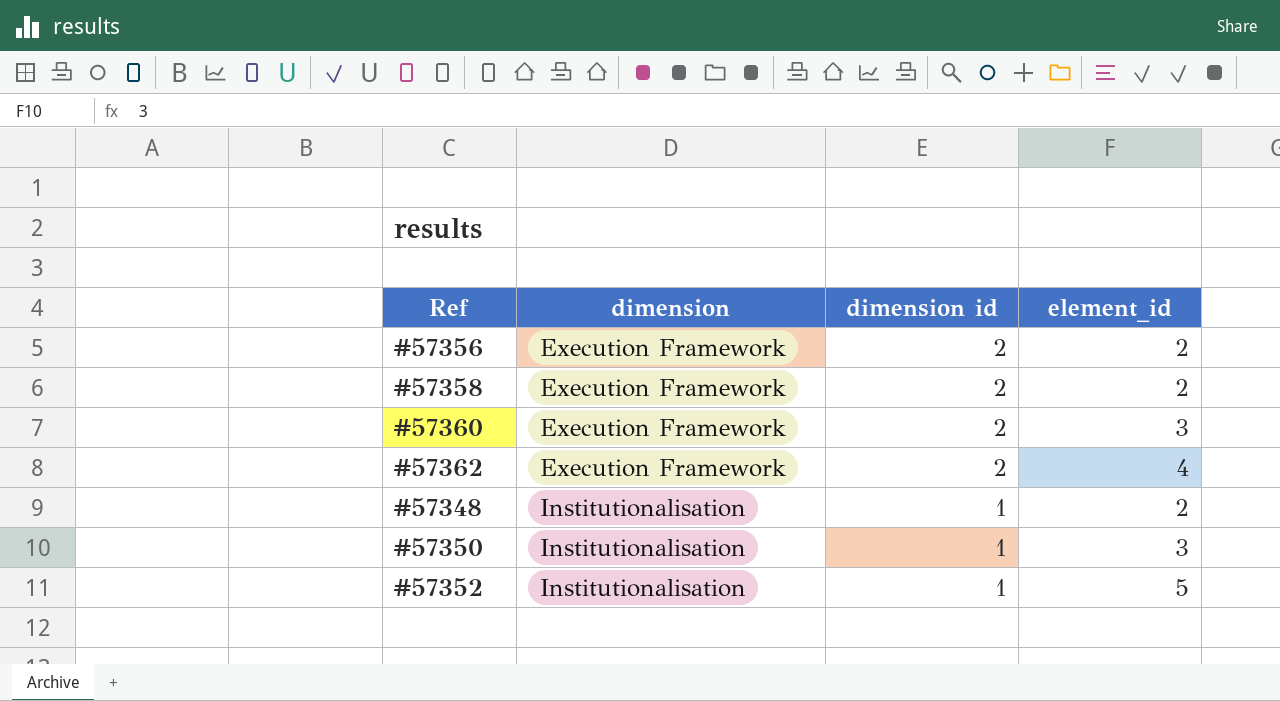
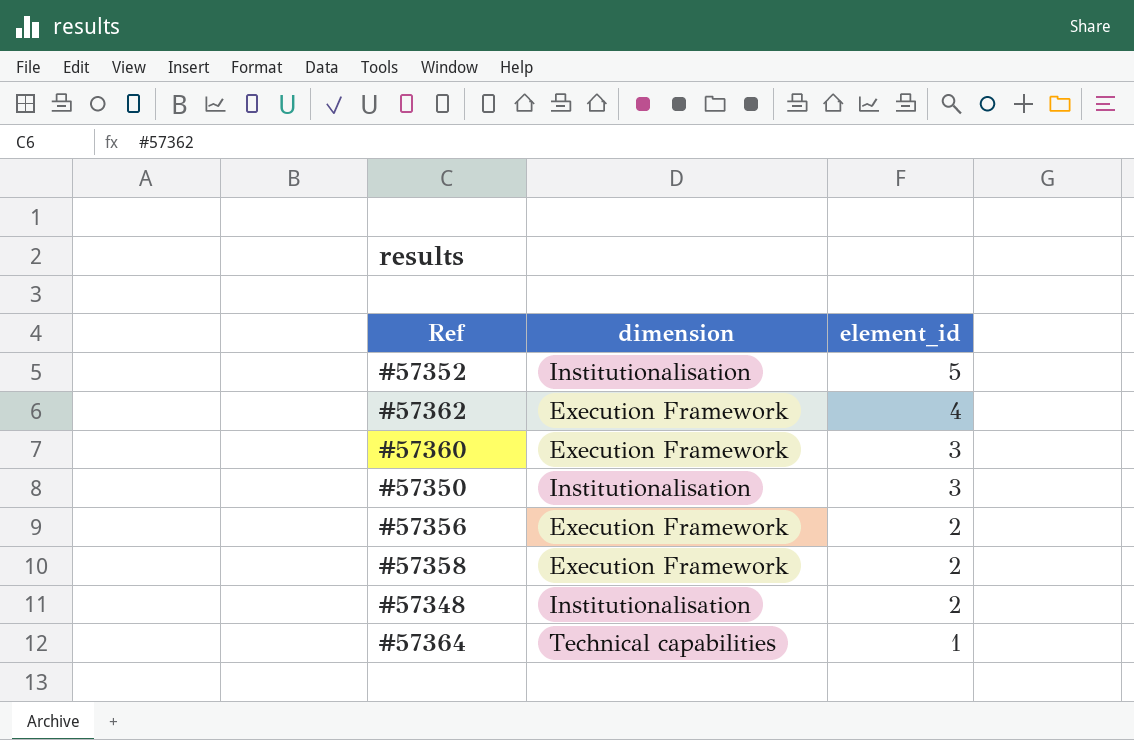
row order: dimension ascending -> element_id descending
column dimension id | position: 3 -> none
row #57364: none -> Technical capabilities | 1

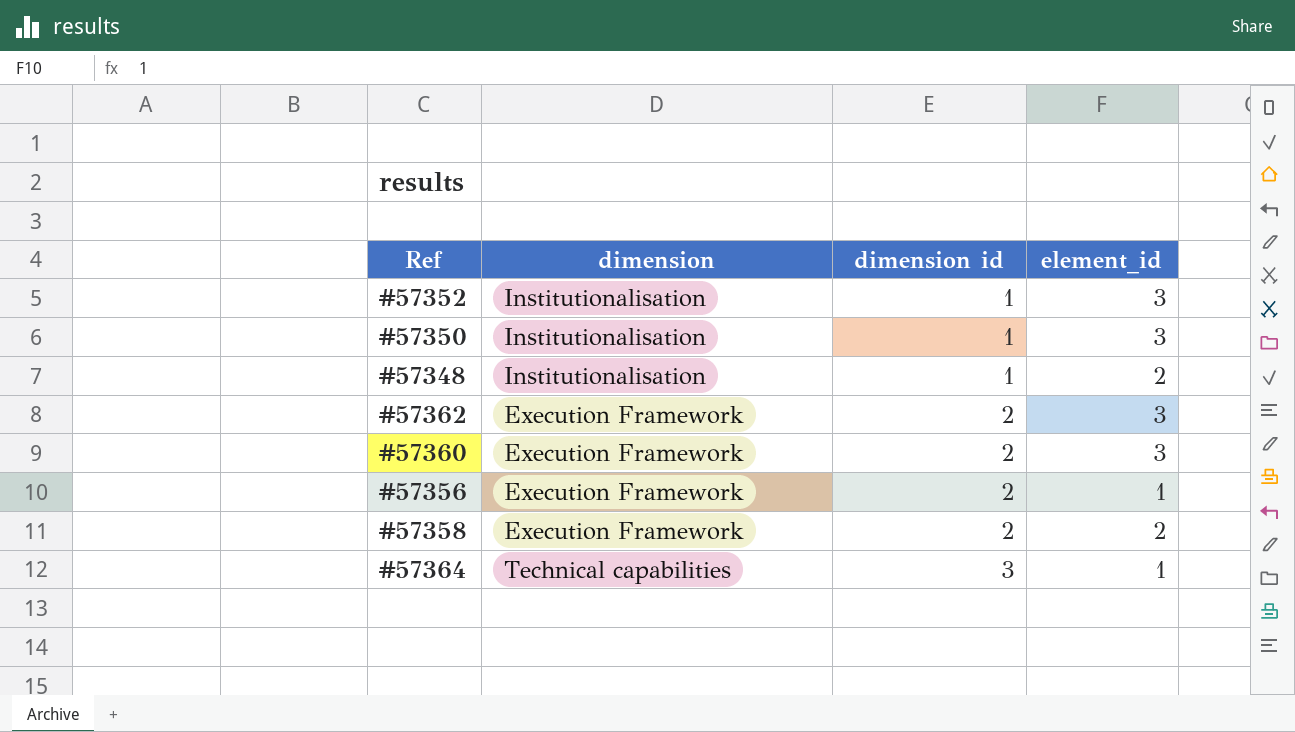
row order: element_id descending -> dimension id ascending
column dimension id | position: none -> 3
#57352 | element_id: 5 -> 3
#57362 | element_id: 4 -> 3
#57356 | element_id: 2 -> 1

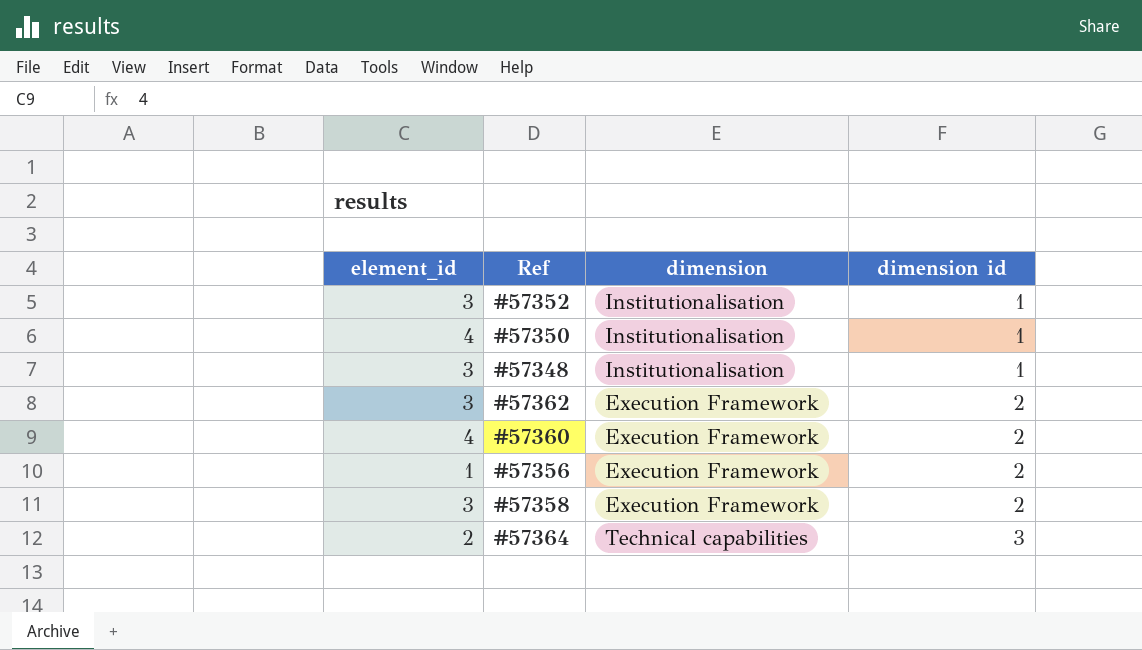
column element_id | position: 4 -> 1
#57350 | element_id: 3 -> 4
#57348 | element_id: 2 -> 3
#57360 | element_id: 3 -> 4
#57358 | element_id: 2 -> 3
#57364 | element_id: 1 -> 2

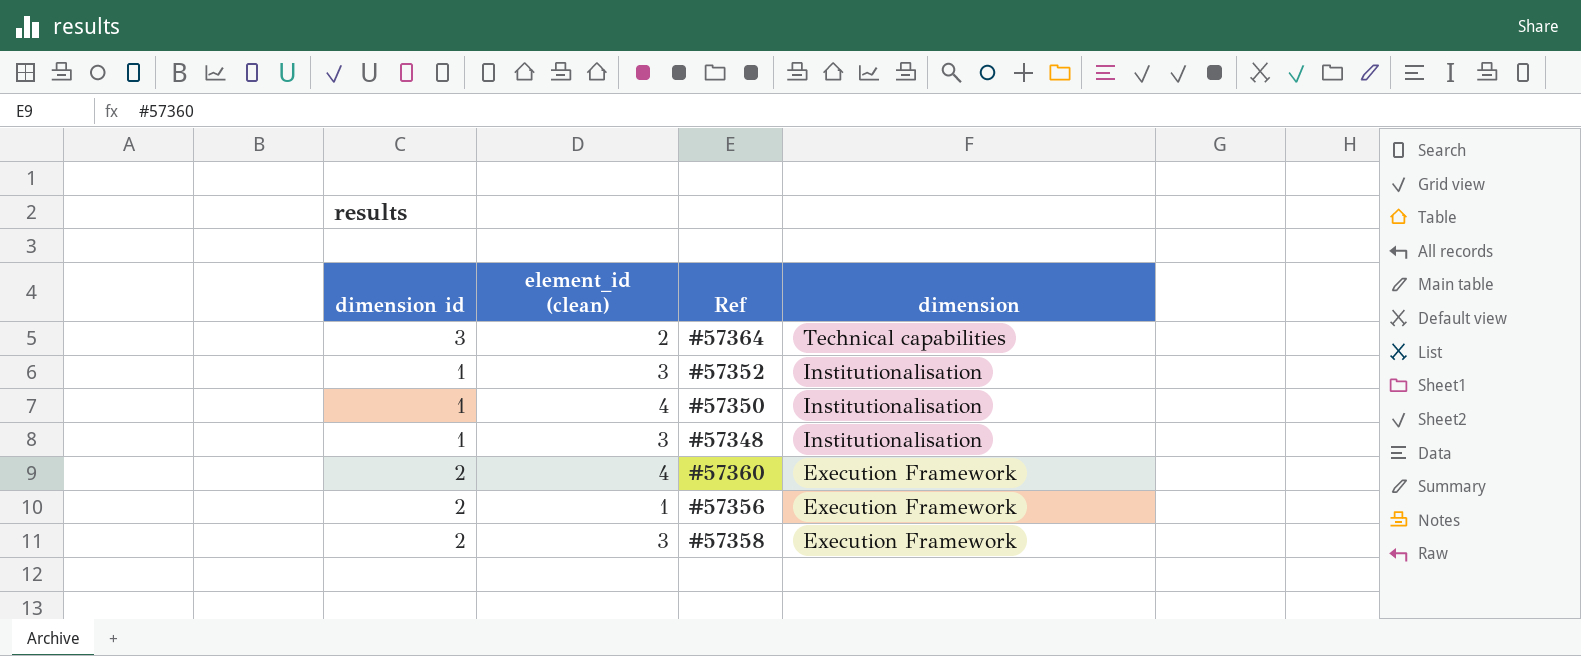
row order: dimension id ascending -> dimension descending
column dimension id | position: 4 -> 1
column name: element_id -> element_id (clean)
row #57362: 3 | Execution Framework | 2 -> none

